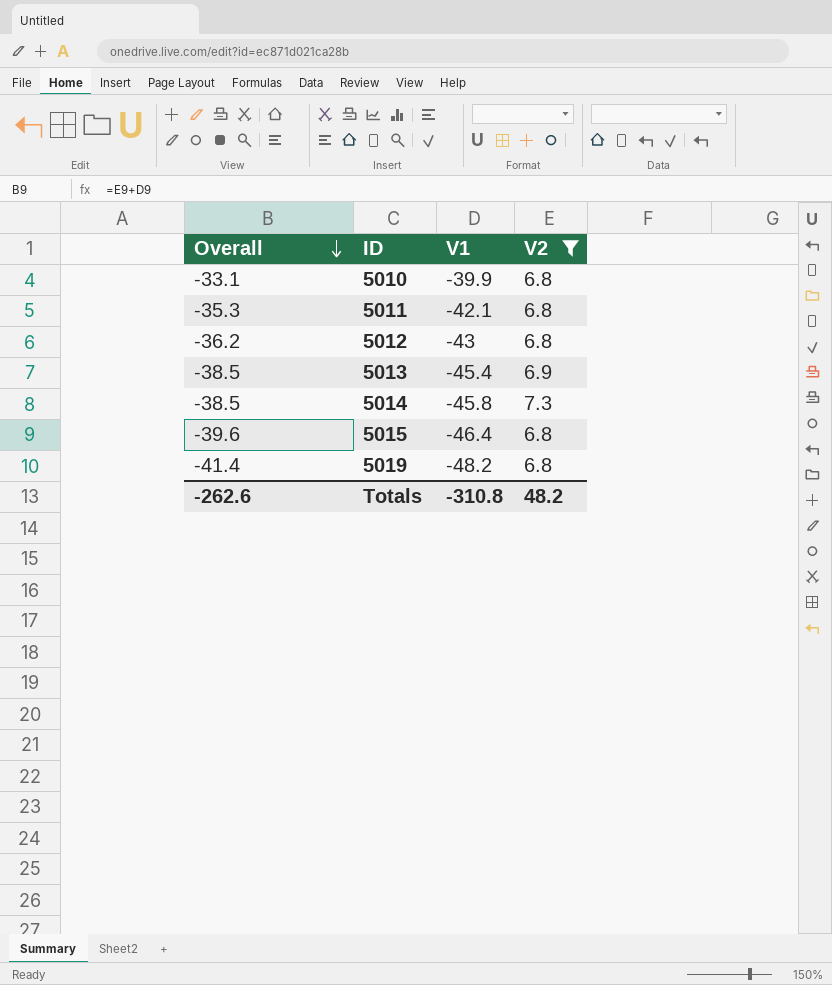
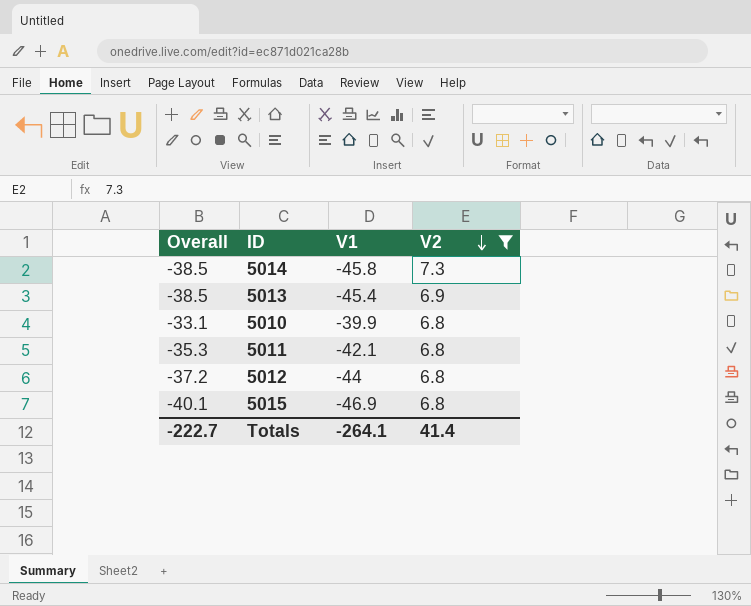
row order: Overall descending -> V2 descending
row 5019: -41.4 | -48.2 | 6.8 -> none
5012 | Overall: -36.2 -> -37.2
5012 | V1: -43 -> -44
5015 | Overall: -39.6 -> -40.1
5015 | V1: -46.4 -> -46.9
Totals | Overall: -262.6 -> -222.7
Totals | V1: -310.8 -> -264.1
Totals | V2: 48.2 -> 41.4

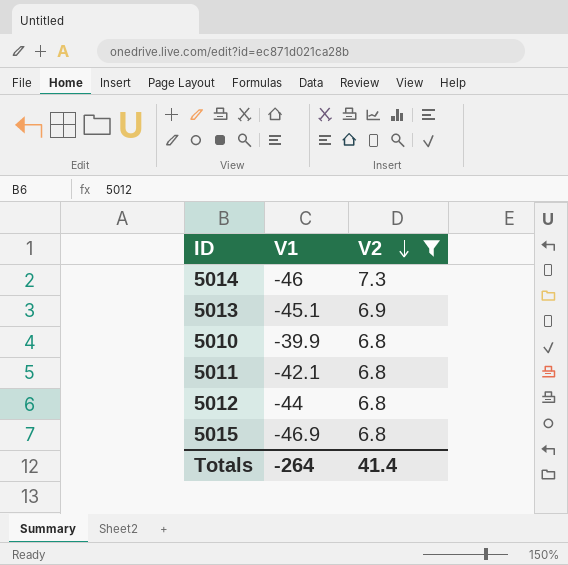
column Overall | formula: [V1] + [V2] -> none
5014 | V1: -45.8 -> -46
5013 | V1: -45.4 -> -45.1
Totals | V1: -264.1 -> -264

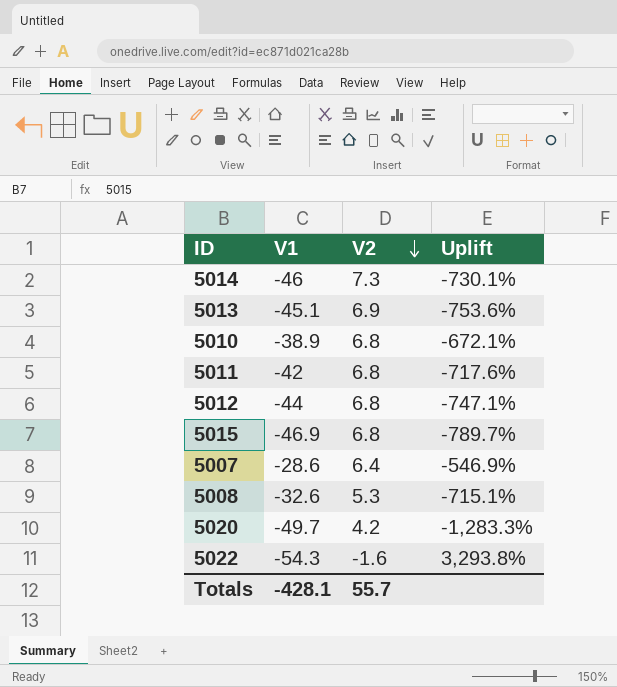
filter: V2 >= 6.8 -> none
column Uplift | formula: none -> ([V1] - [V2]) / [V2]
5010 | V1: -39.9 -> -38.9
5011 | V1: -42.1 -> -42
Totals | V1: -264 -> -428.1
Totals | V2: 41.4 -> 55.7

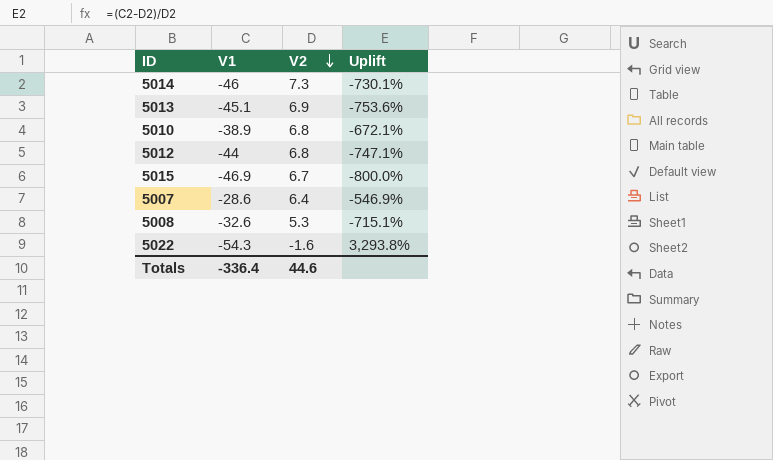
row 5011: -42 | 6.8 | -717.6% -> none
row 5020: -49.7 | 4.2 | -1,283.3% -> none
5015 | V2: 6.8 -> 6.7
5015 | Uplift: -789.7% -> -800.0%
Totals | V1: -428.1 -> -336.4
Totals | V2: 55.7 -> 44.6

